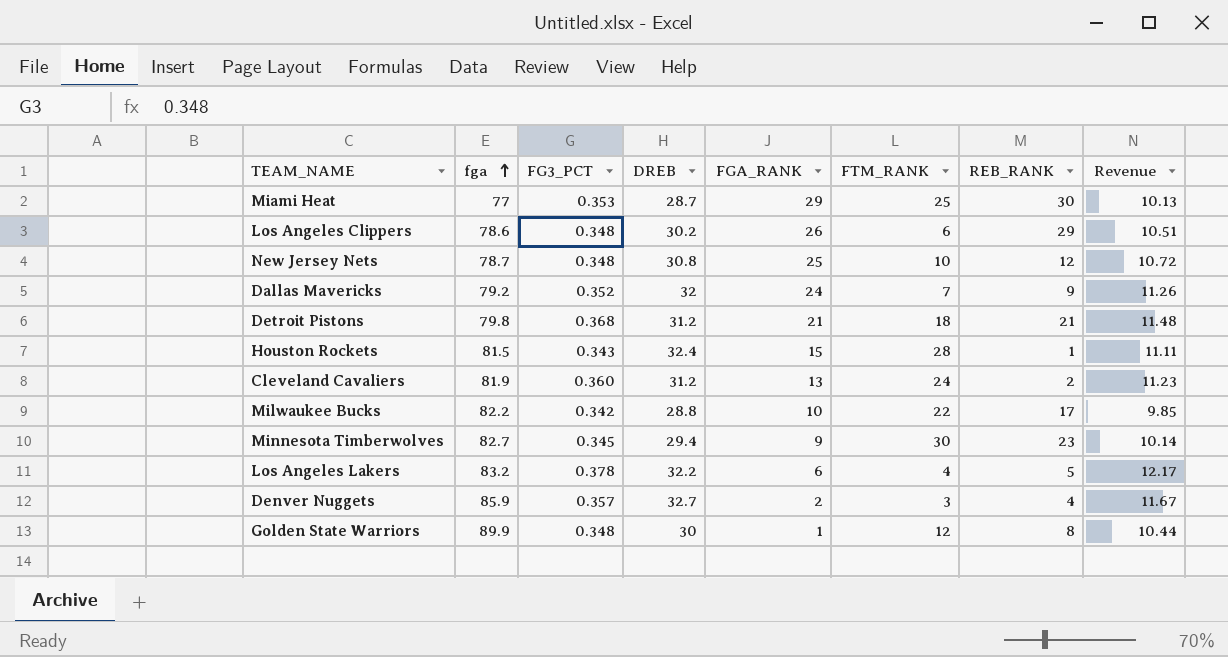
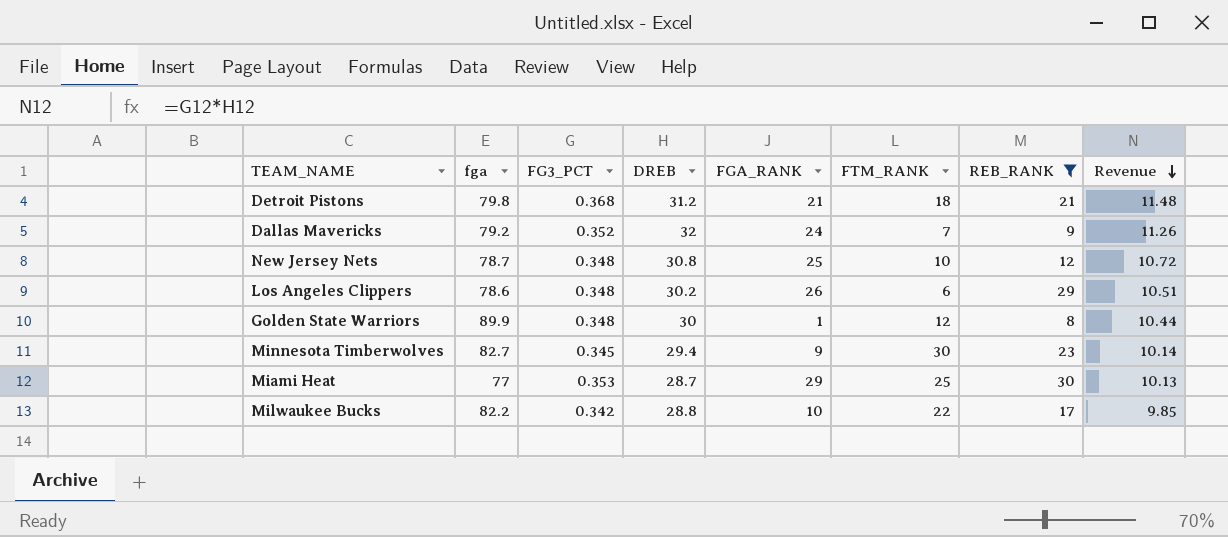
filter: none -> REB_RANK >= 8
row order: fga ascending -> Revenue descending

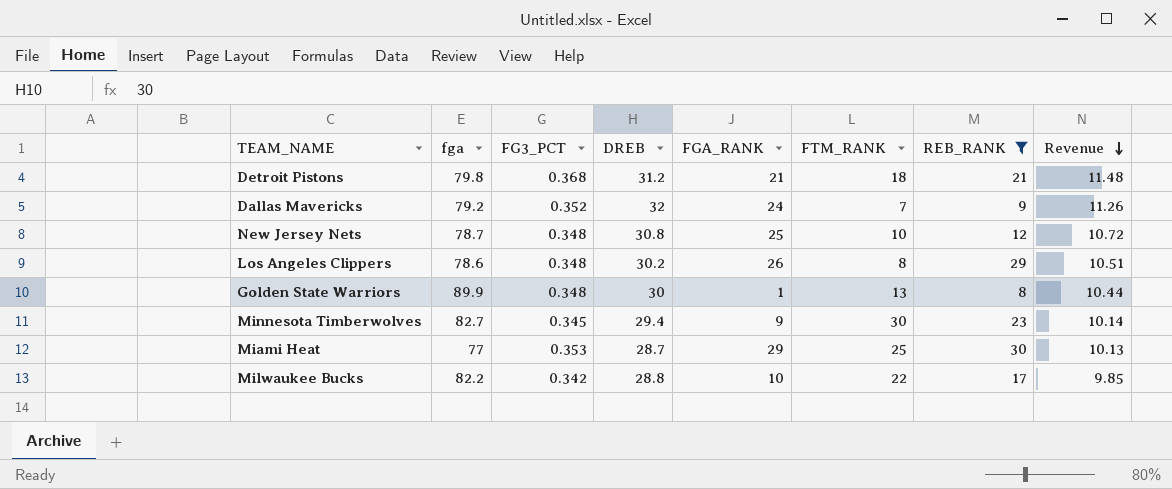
Los Angeles Clippers | FTM_RANK: 6 -> 8
Golden State Warriors | FTM_RANK: 12 -> 13

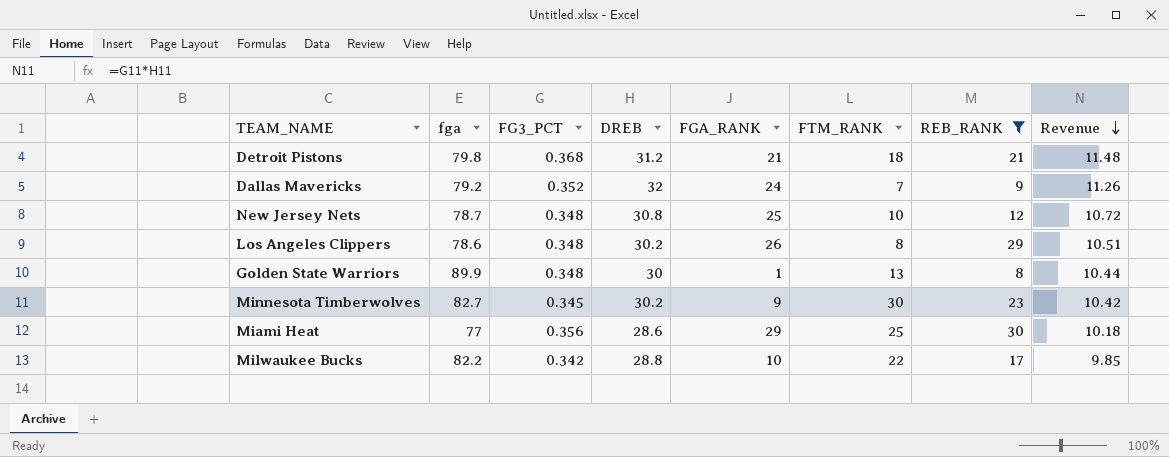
Minnesota Timberwolves | DREB: 29.4 -> 30.2
Minnesota Timberwolves | Revenue: 10.14 -> 10.42
Miami Heat | FG3_PCT: 0.353 -> 0.356
Miami Heat | DREB: 28.7 -> 28.6
Miami Heat | Revenue: 10.13 -> 10.18

